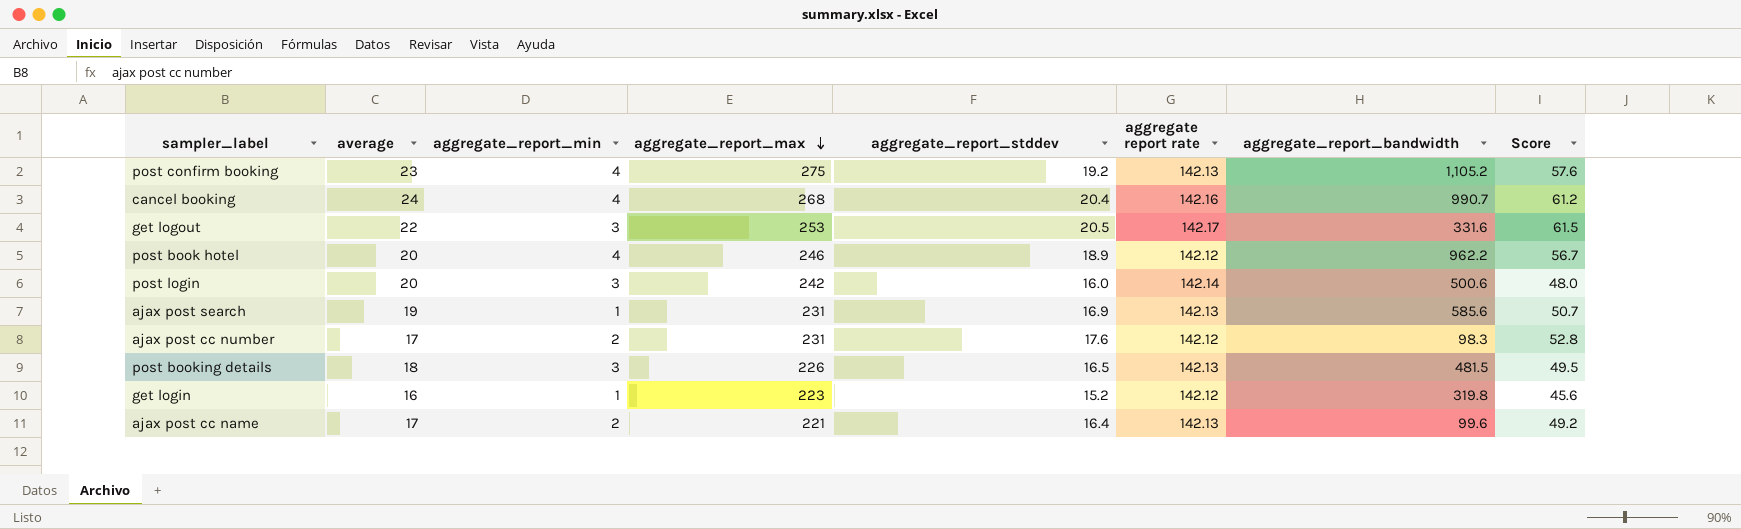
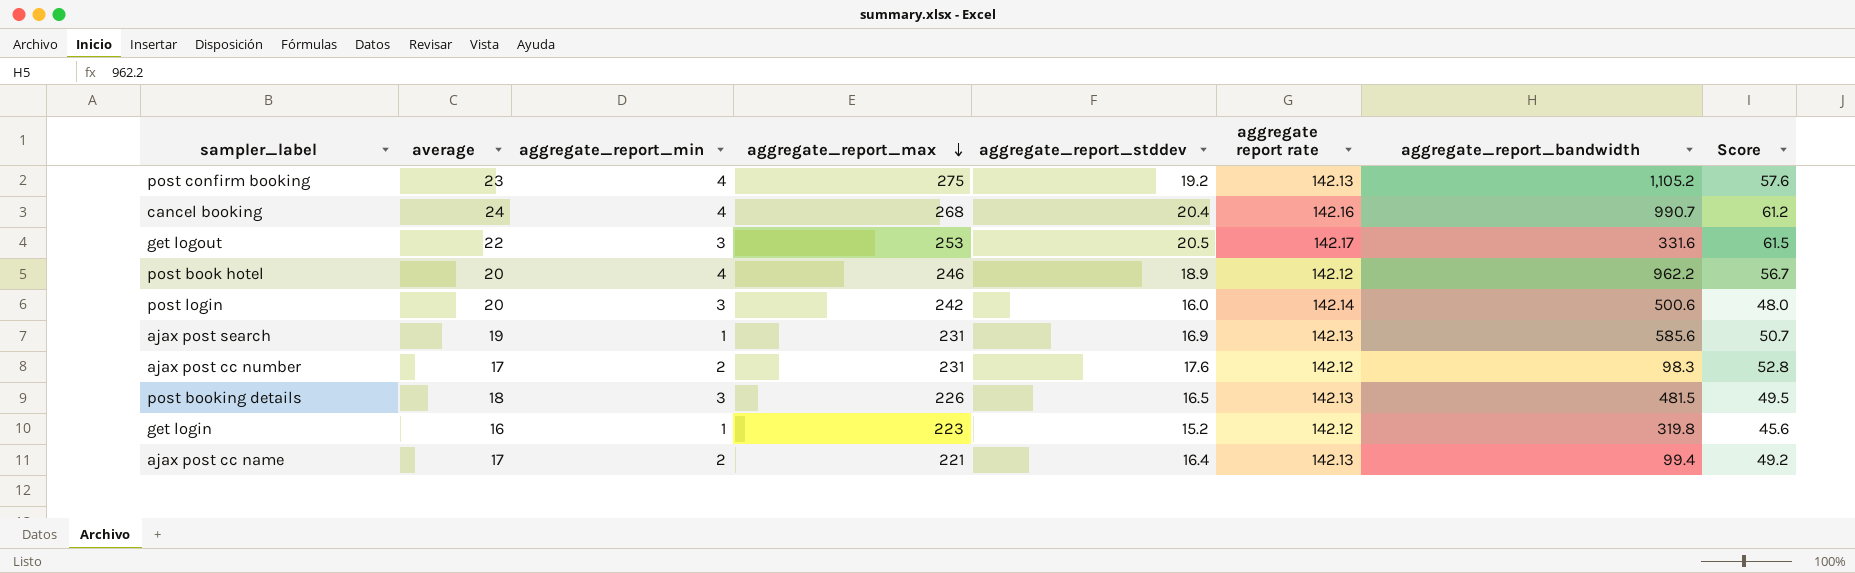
ajax post cc name | aggregate_report_bandwidth: 99.6 -> 99.4

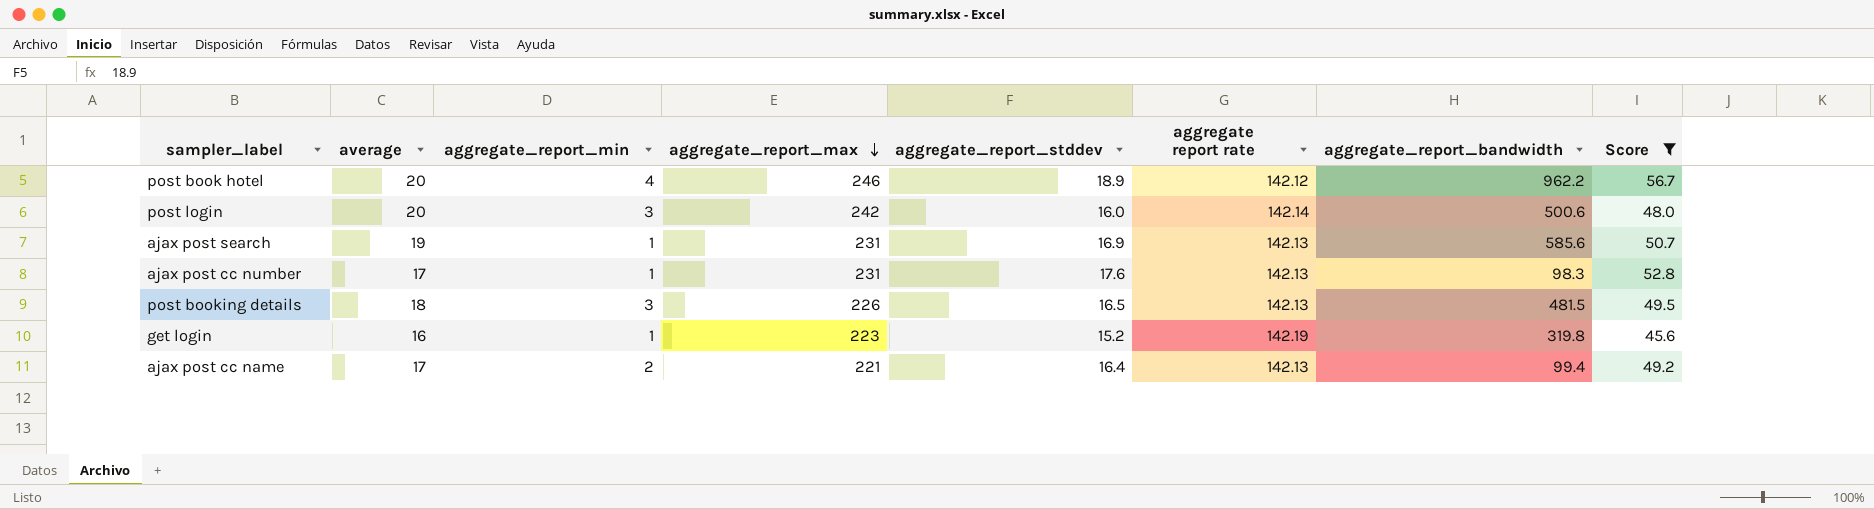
filter: none -> Score <= 56.7
ajax post cc number | aggregate_report_min: 2 -> 1
ajax post cc number | aggregate report rate: 142.12 -> 142.13
get login | aggregate report rate: 142.12 -> 142.19

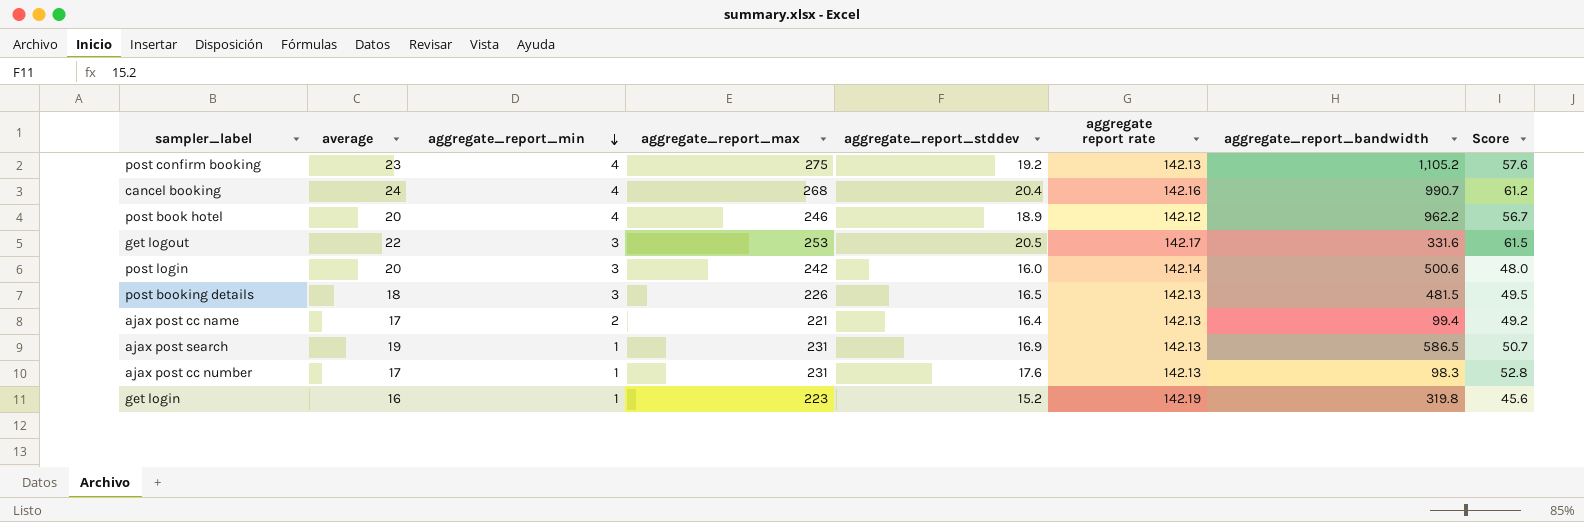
filter: Score <= 56.7 -> none
row order: aggregate_report_max descending -> aggregate_report_min descending
ajax post search | aggregate_report_bandwidth: 585.6 -> 586.5

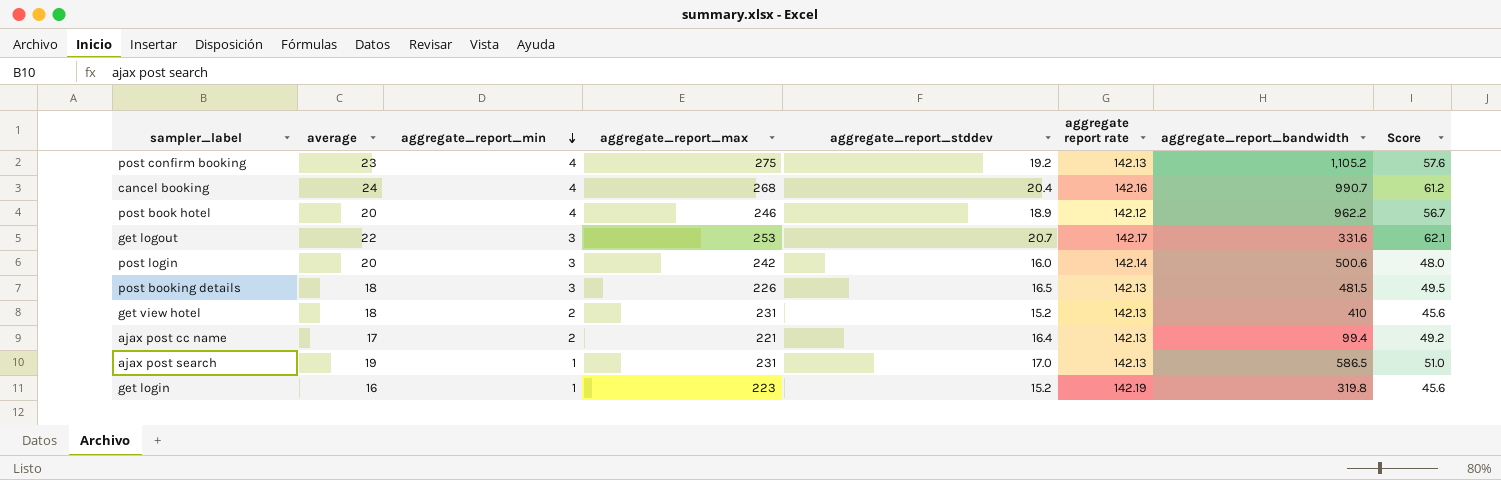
row ajax post cc number: 17 | 1 | 231 | 17.6 | 142.13 | 98.3 | 52.8 -> none
get logout | aggregate_report_stddev: 20.5 -> 20.7
get logout | Score: 61.5 -> 62.1
row get view hotel: none -> 18 | 2 | 231 | 15.2 | 142.13 | 410 | 45.6
ajax post search | aggregate_report_stddev: 16.9 -> 17.0
ajax post search | Score: 50.7 -> 51.0

